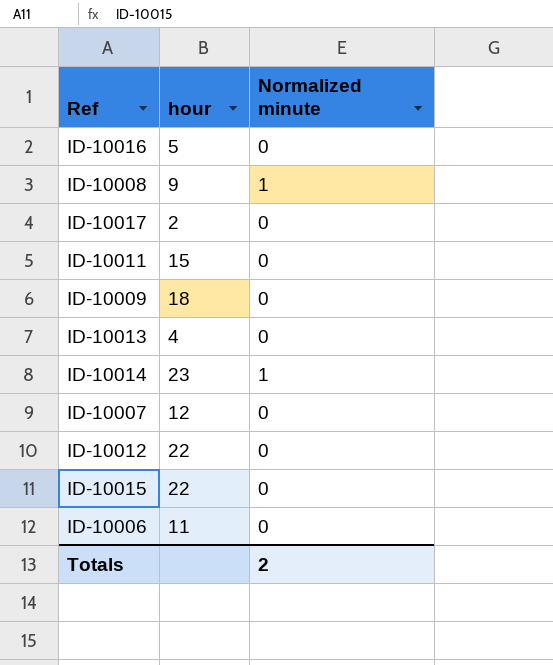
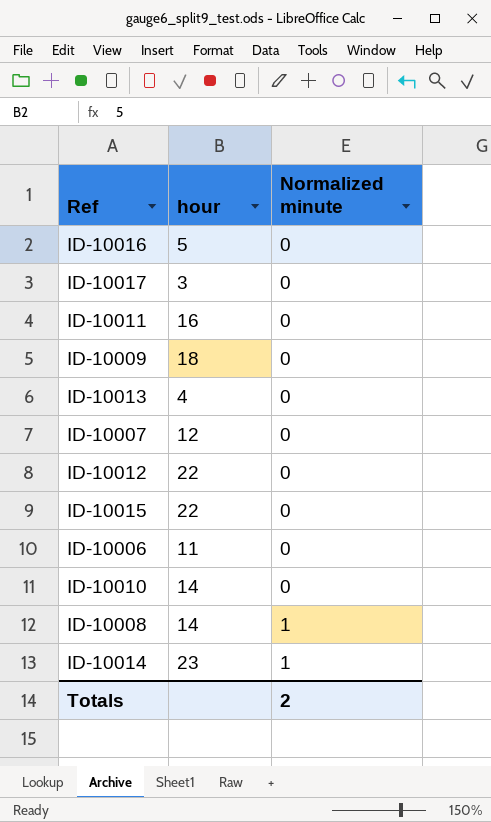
row order: none -> Normalized minute ascending
ID-10017 | hour: 2 -> 3
ID-10011 | hour: 15 -> 16
row ID-10010: none -> 14 | 0
ID-10008 | hour: 9 -> 14

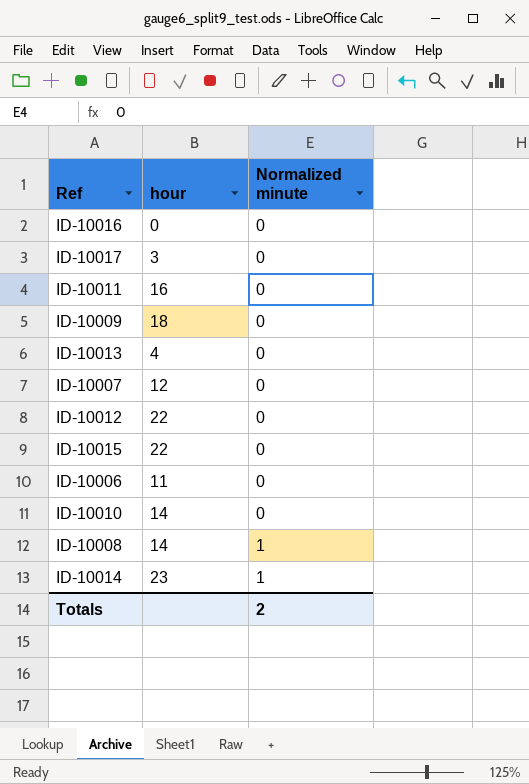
ID-10016 | hour: 5 -> 0

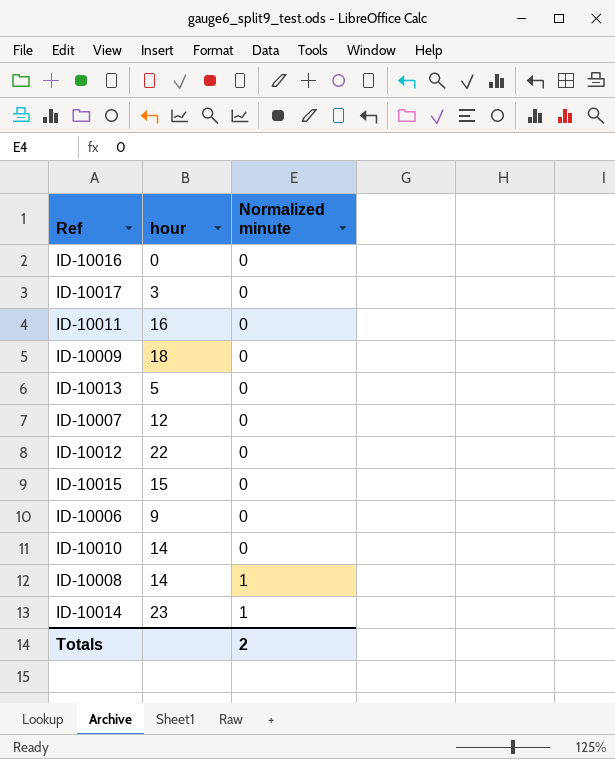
ID-10013 | hour: 4 -> 5
ID-10015 | hour: 22 -> 15
ID-10006 | hour: 11 -> 9

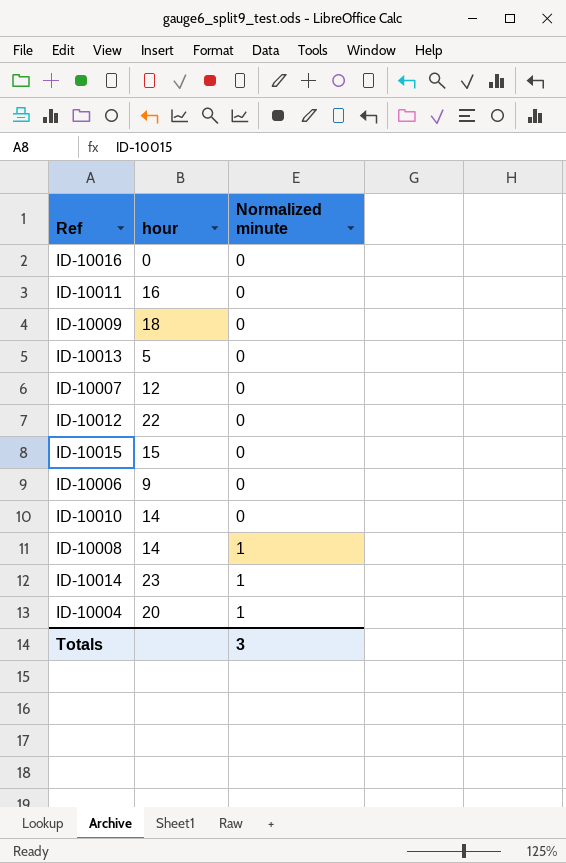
row ID-10017: 3 | 0 -> none
row ID-10004: none -> 20 | 1
Totals | Normalized minute: 2 -> 3

